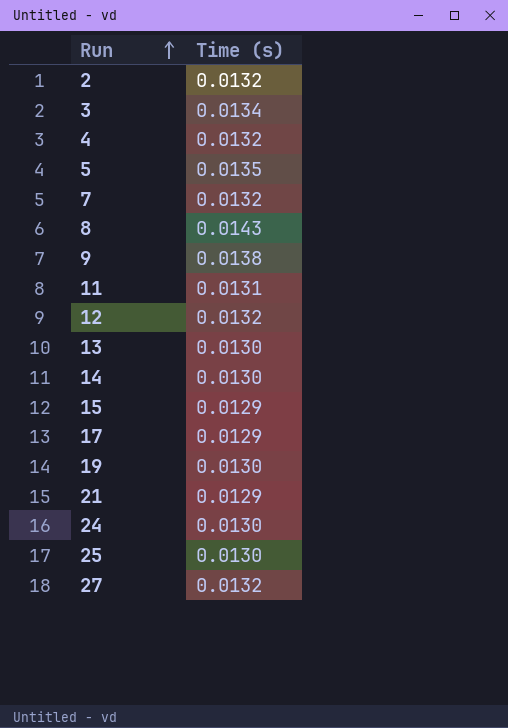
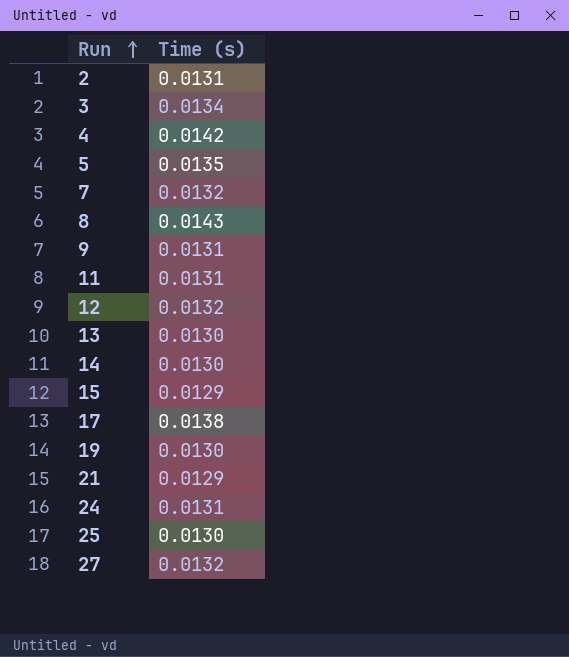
2 | Time (s): 0.0132 -> 0.0131
4 | Time (s): 0.0132 -> 0.0142
9 | Time (s): 0.0138 -> 0.0131
17 | Time (s): 0.0129 -> 0.0138
24 | Time (s): 0.0130 -> 0.0131

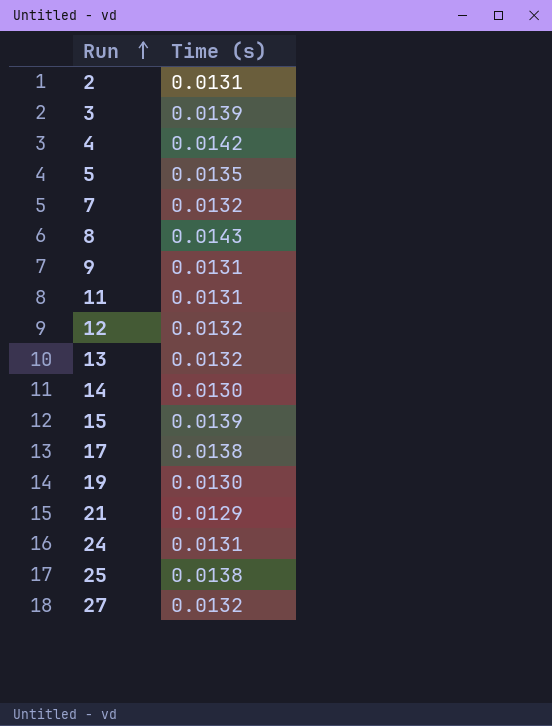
3 | Time (s): 0.0134 -> 0.0139
13 | Time (s): 0.0130 -> 0.0132
15 | Time (s): 0.0129 -> 0.0139
25 | Time (s): 0.0130 -> 0.0138

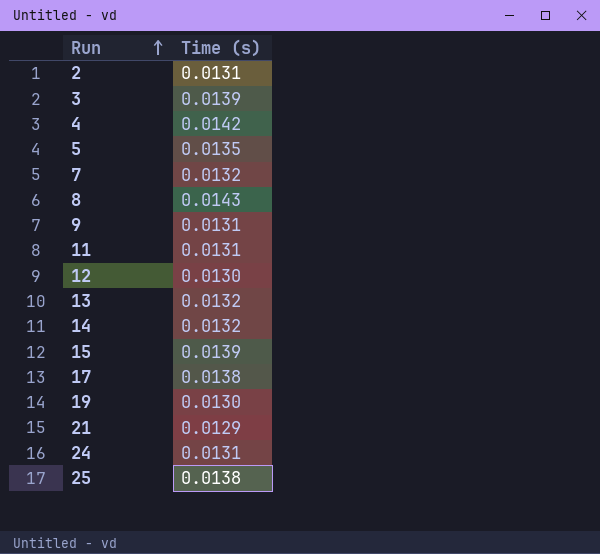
row 27: 0.0132 -> none
12 | Time (s): 0.0132 -> 0.0130
14 | Time (s): 0.0130 -> 0.0132

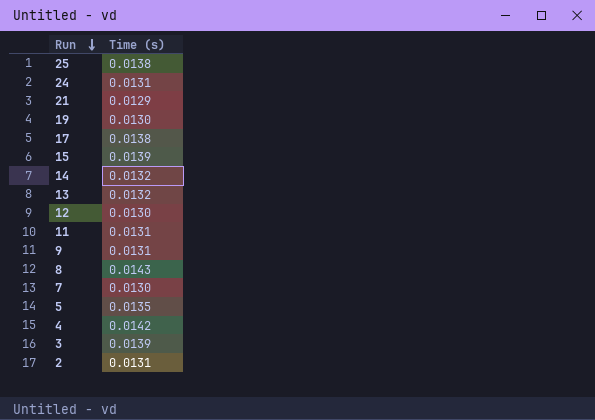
row order: Run ascending -> Run descending
7 | Time (s): 0.0132 -> 0.0130

